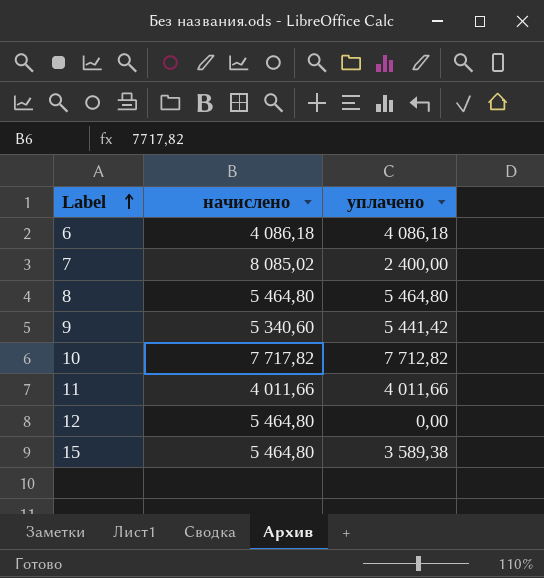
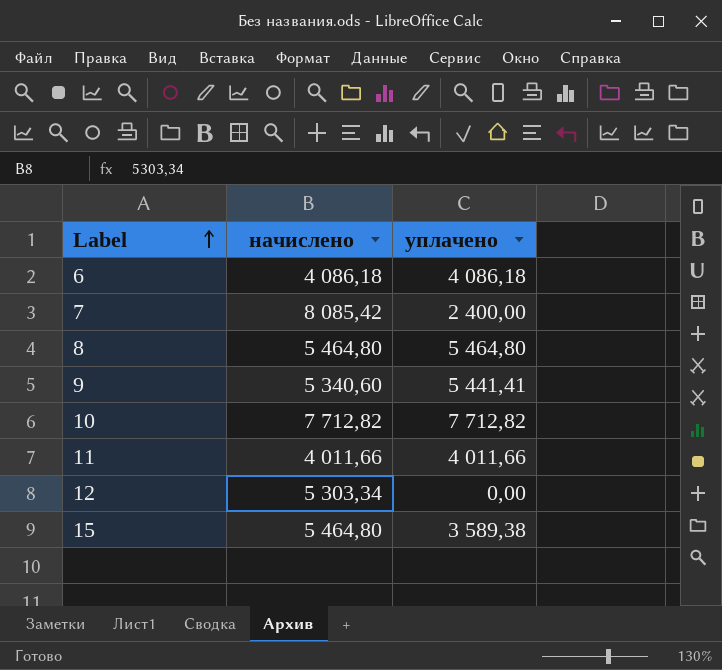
7 | начислено: 8 085,02 -> 8 085,42
9 | уплачено: 5 441,42 -> 5 441,41
10 | начислено: 7 717,82 -> 7 712,82
12 | начислено: 5 464,80 -> 5 303,34

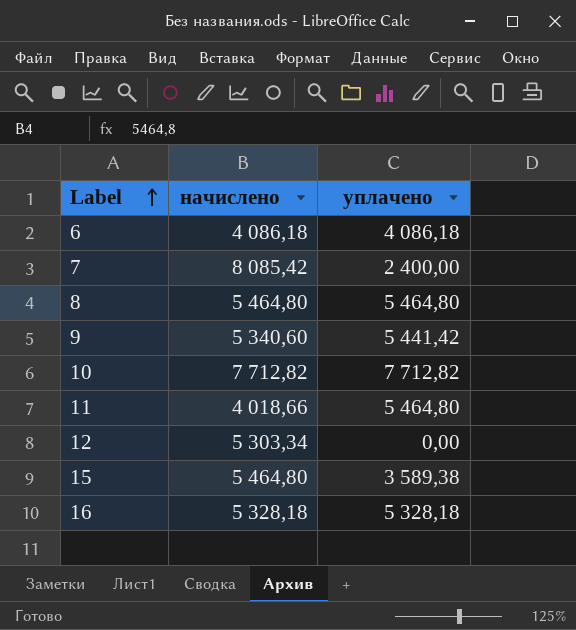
9 | уплачено: 5 441,41 -> 5 441,42
11 | начислено: 4 011,66 -> 4 018,66
11 | уплачено: 4 011,66 -> 5 464,80
row 16: none -> 5 328,18 | 5 328,18

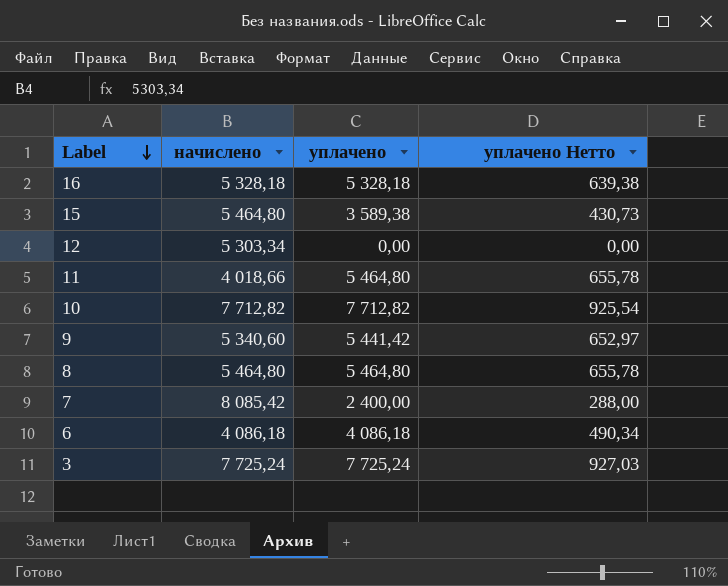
row order: Label ascending -> Label descending
column уплачено Нетто | formula: none -> [уплачено] * 0,12
row 3: none -> 7 725,24 | 7 725,24 | 927,03

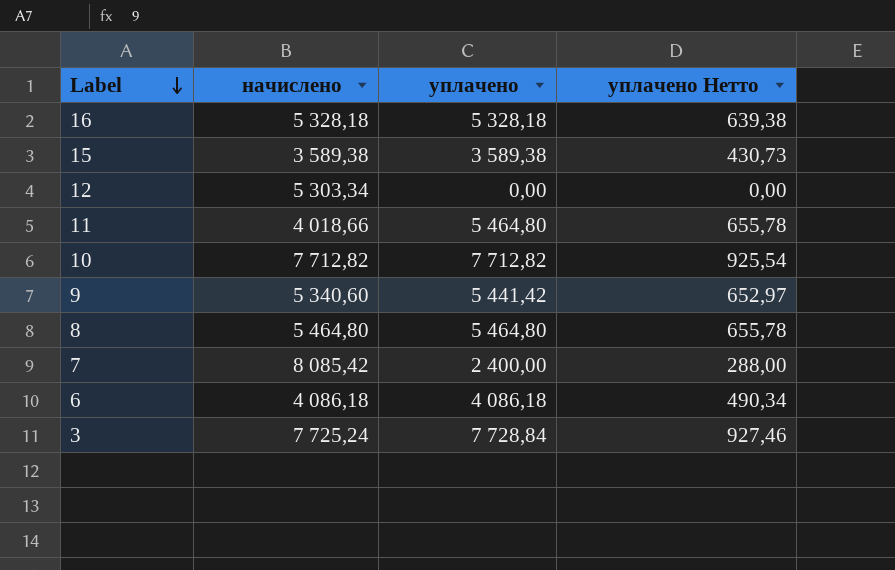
15 | начислено: 5 464,80 -> 3 589,38
3 | уплачено: 7 725,24 -> 7 728,84
3 | уплачено Нетто: 927,03 -> 927,46

